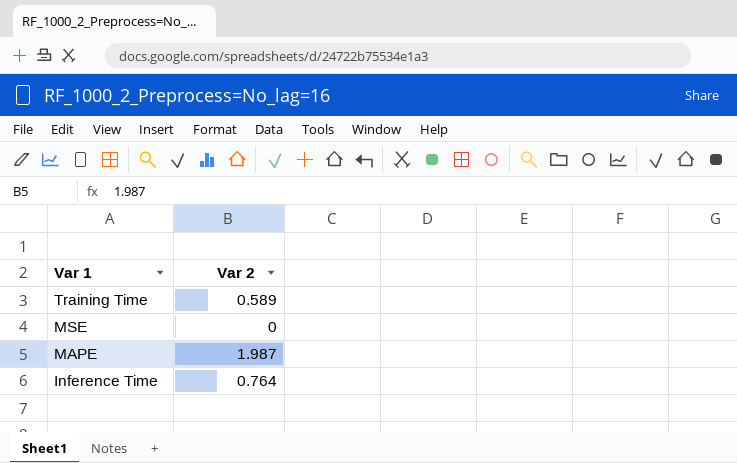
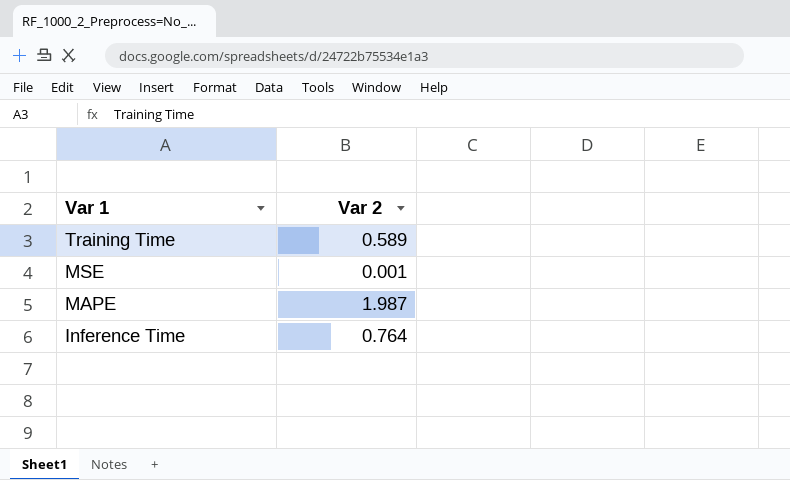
MSE | Var 2: 0 -> 0.001

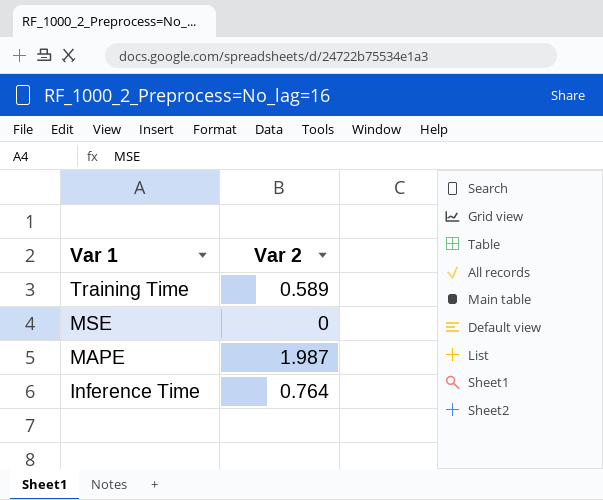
MSE | Var 2: 0.001 -> 0

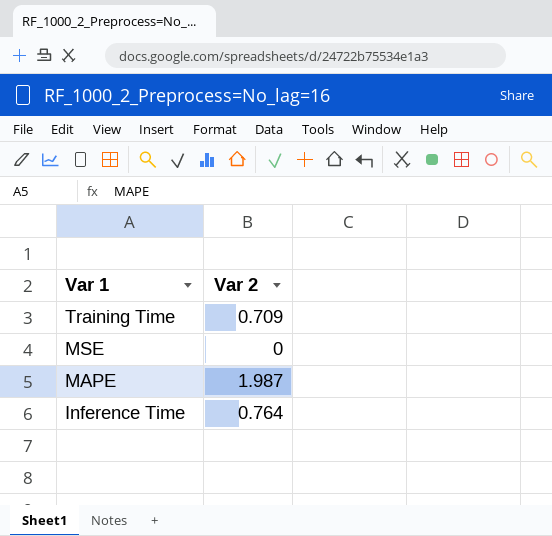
Training Time | Var 2: 0.589 -> 0.709

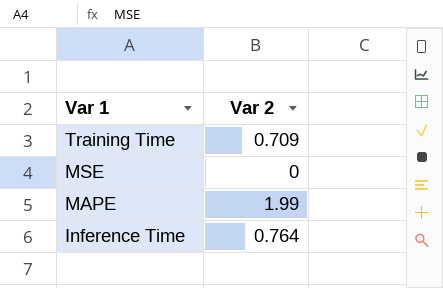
MAPE | Var 2: 1.987 -> 1.99

